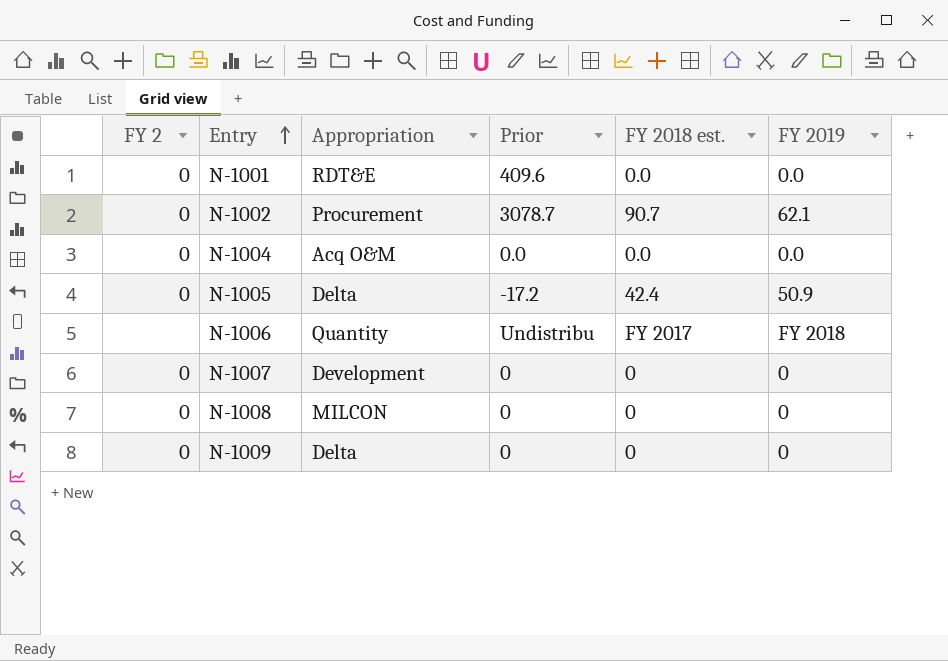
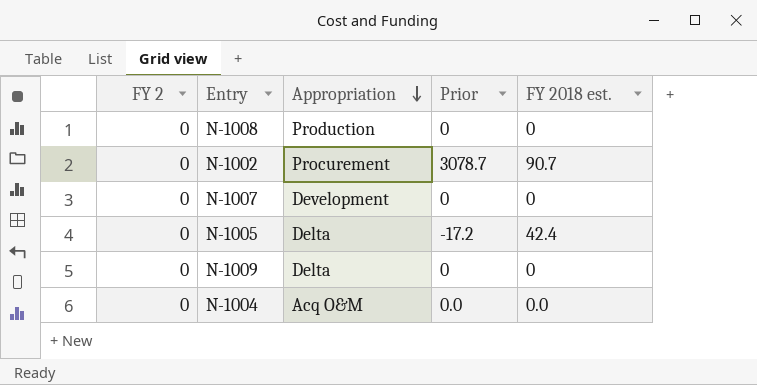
row order: Entry ascending -> Appropriation descending
column FY 2019 | position: 6 -> none
row N-1001: 0 | RDT&E | 409.6 | 0.0 | 0.0 -> none
row N-1006: none | Quantity | Undistribu | FY 2017 | FY 2018 -> none
N-1008 | Appropriation: MILCON -> Production

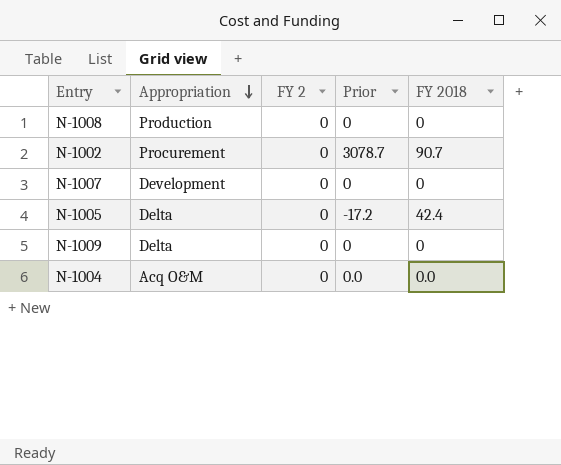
column FY 2 | position: 1 -> 3
column name: FY 2018 est. -> FY 2018

